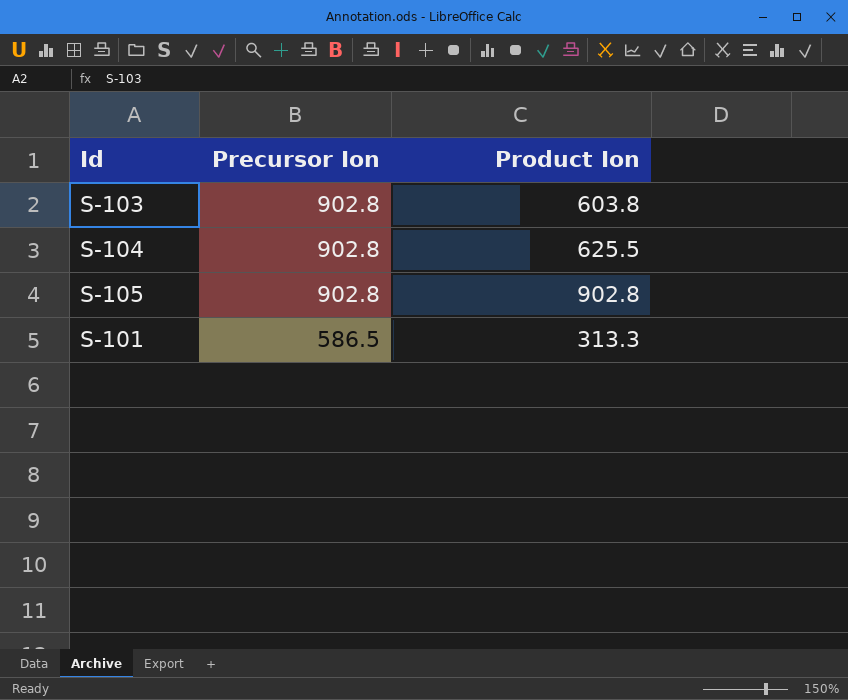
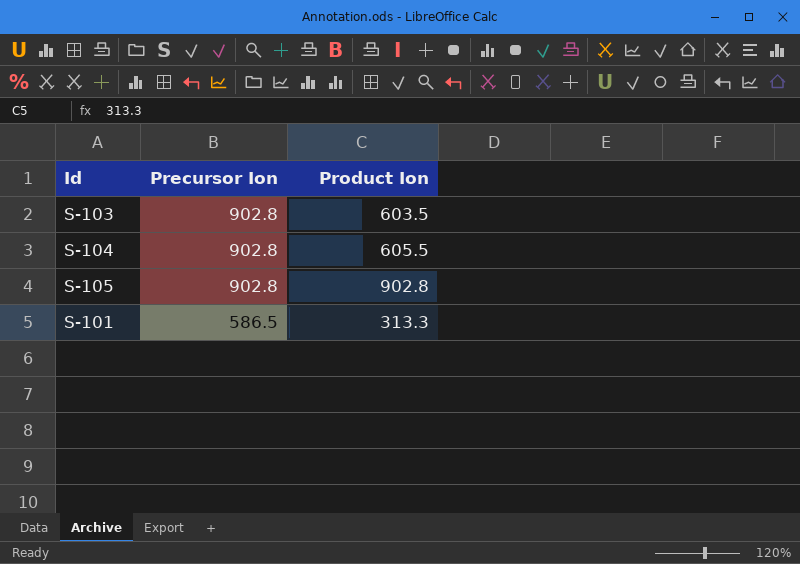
S-103 | Product Ion: 603.8 -> 603.5
S-104 | Product Ion: 625.5 -> 605.5

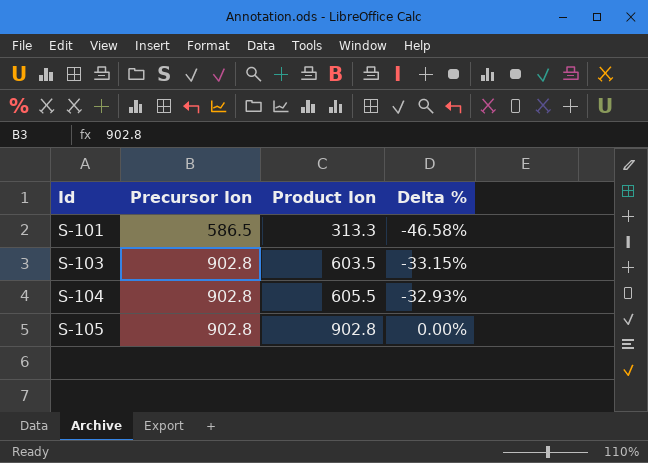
row order: Precursor Ion descending -> Id ascending
column Delta % | formula: none -> ([Product Ion] - [Precursor Ion]) / [Precursor Ion]

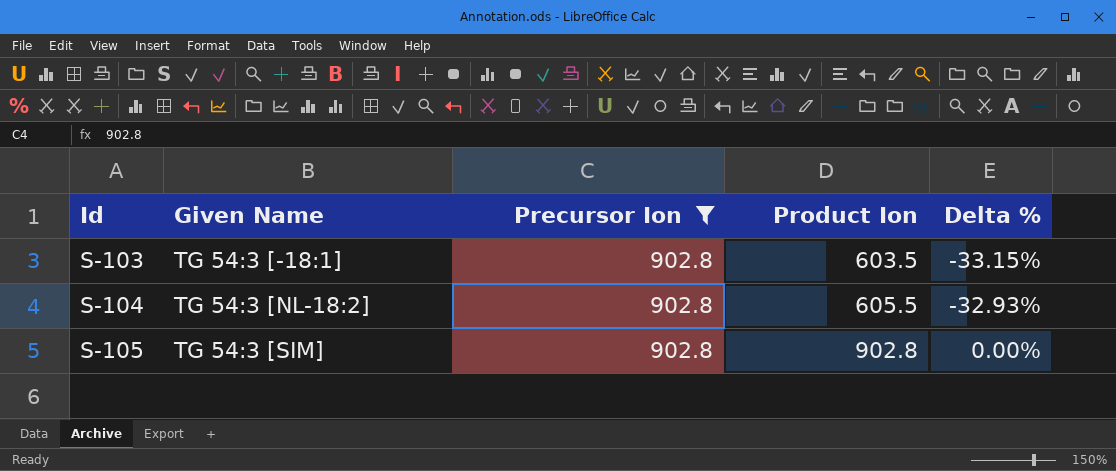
filter: none -> Precursor Ion = 902.8
column Given Name | position: none -> 2

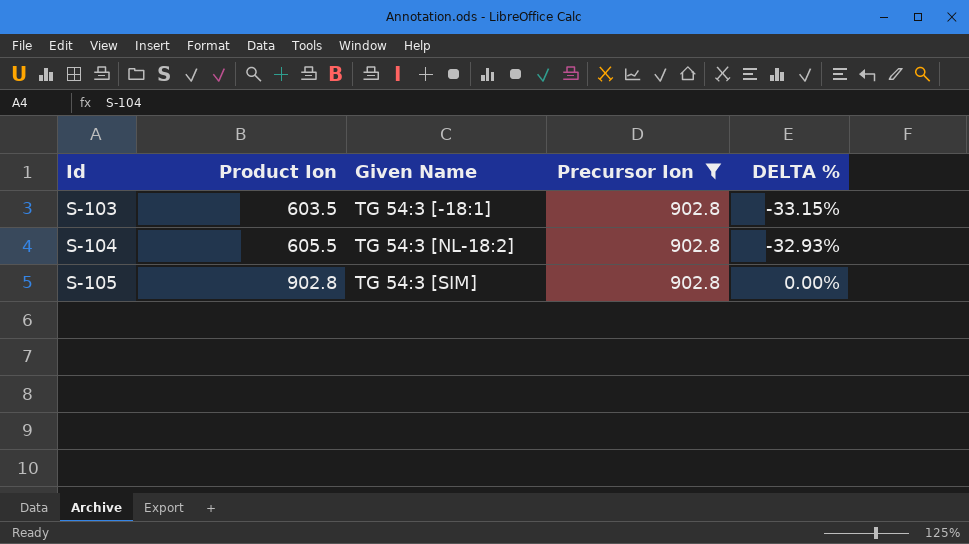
column Product Ion | position: 4 -> 2
column name: Delta % -> DELTA %

